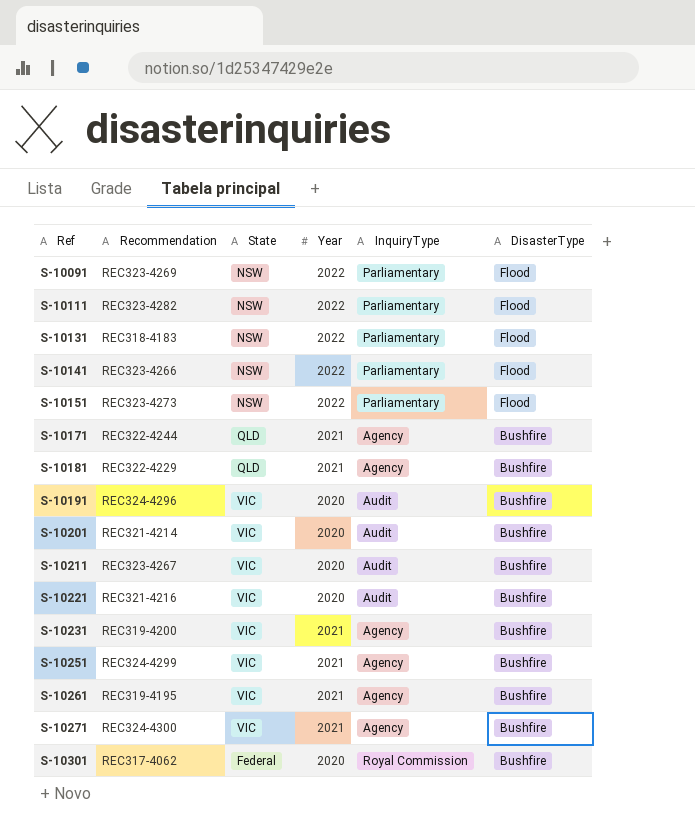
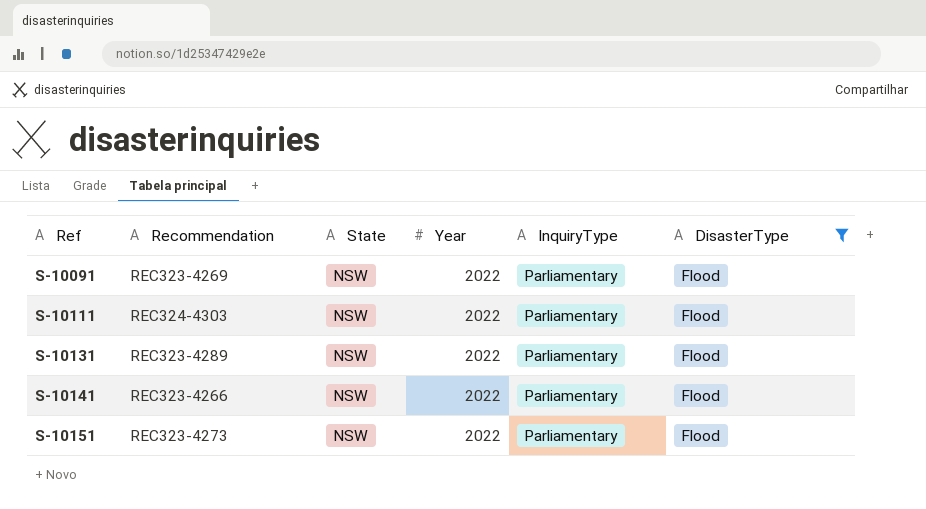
filter: none -> DisasterType = Flood
S-10111 | Recommendation: REC323-4282 -> REC324-4303
S-10131 | Recommendation: REC318-4183 -> REC323-4289

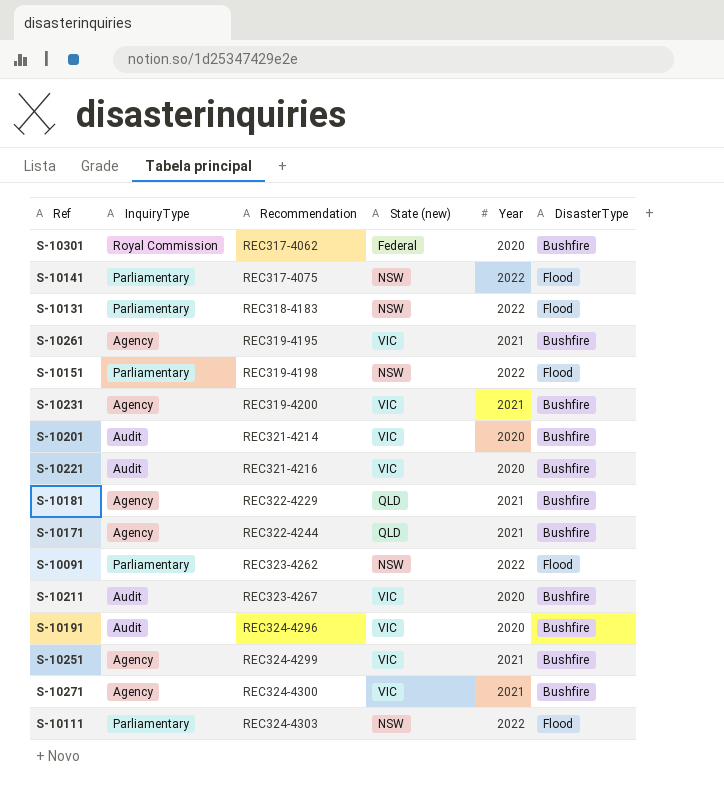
filter: DisasterType = Flood -> none
row order: Ref ascending -> Recommendation ascending
column InquiryType | position: 5 -> 2
column name: State -> State (new)
S-10141 | Recommendation: REC323-4266 -> REC317-4075
S-10131 | Recommendation: REC323-4289 -> REC318-4183
S-10151 | Recommendation: REC323-4273 -> REC319-4198
S-10091 | Recommendation: REC323-4269 -> REC323-4262

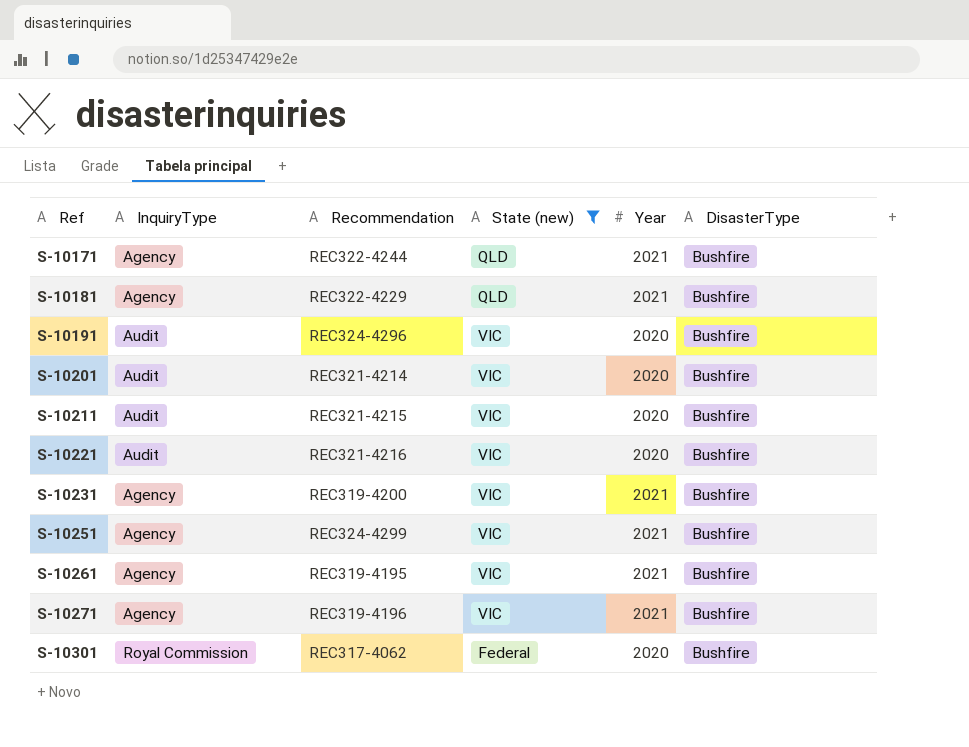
filter: none -> State (new) != NSW
row order: Recommendation ascending -> Ref ascending
S-10211 | Recommendation: REC323-4267 -> REC321-4215
S-10271 | Recommendation: REC324-4300 -> REC319-4196

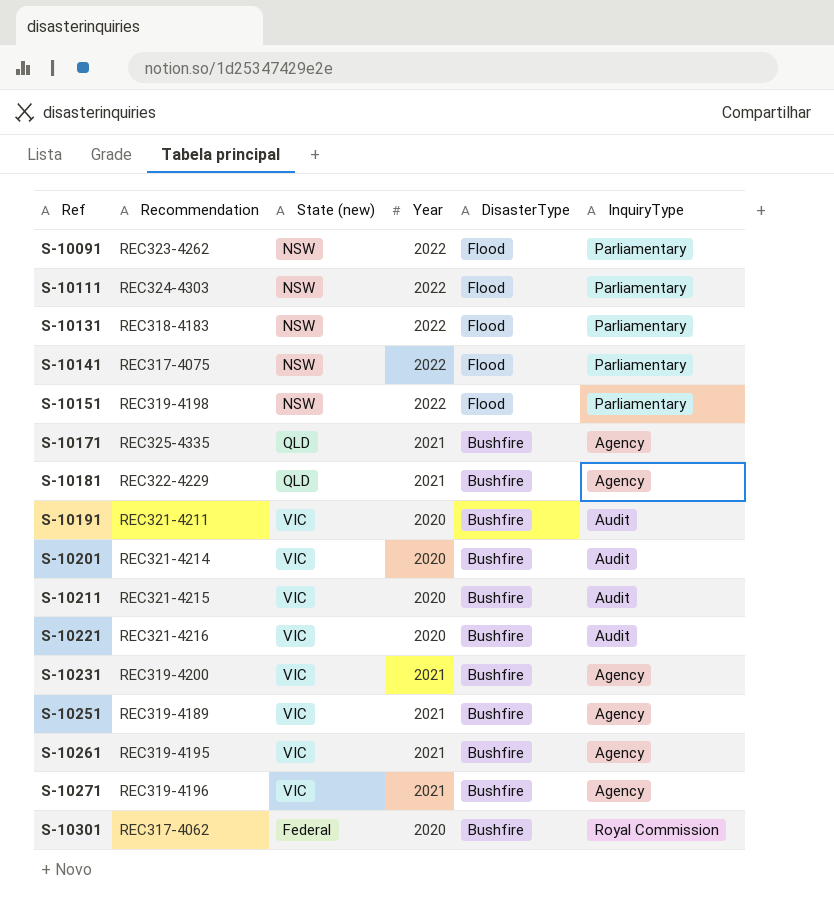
filter: State (new) != NSW -> none
column InquiryType | position: 2 -> 6
S-10171 | Recommendation: REC322-4244 -> REC325-4335
S-10191 | Recommendation: REC324-4296 -> REC321-4211
S-10251 | Recommendation: REC324-4299 -> REC319-4189

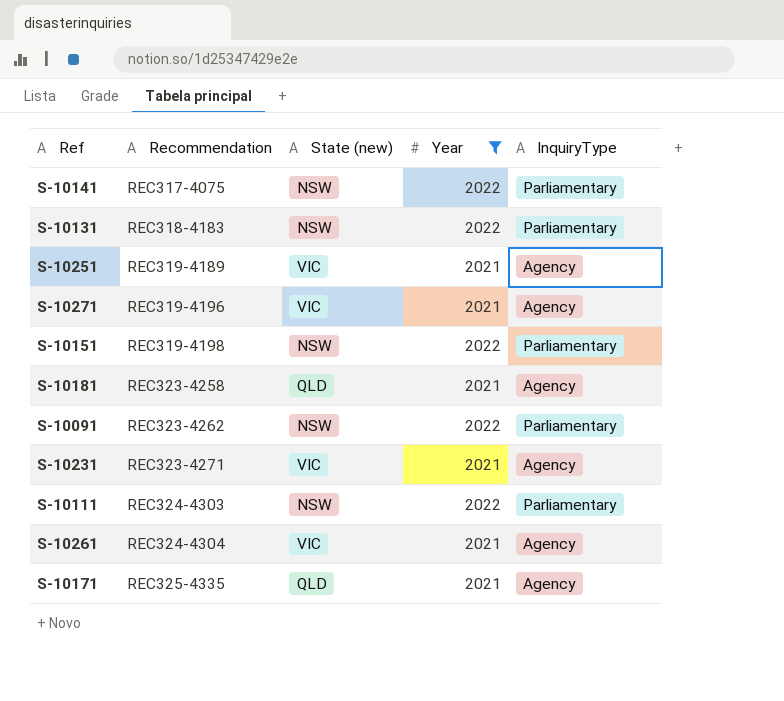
filter: none -> Year != 2020
row order: Ref ascending -> Recommendation ascending
column DisasterType | position: 5 -> none
S-10181 | Recommendation: REC322-4229 -> REC323-4258
S-10231 | Recommendation: REC319-4200 -> REC323-4271
S-10261 | Recommendation: REC319-4195 -> REC324-4304

